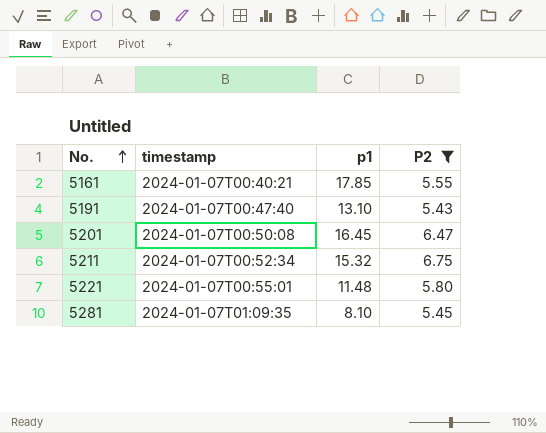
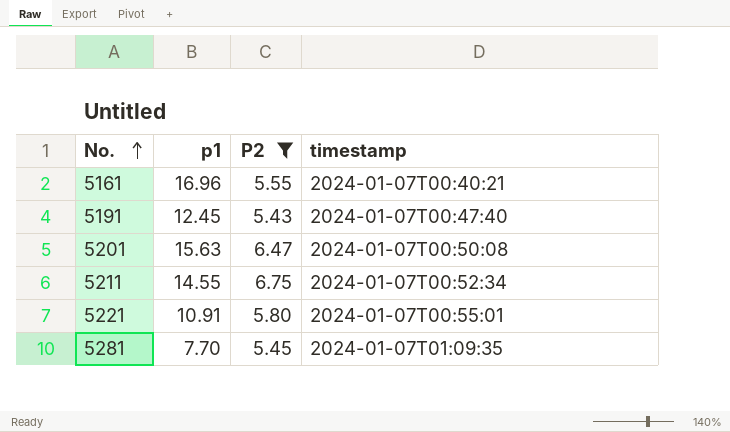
column timestamp | position: 2 -> 4
5161 | p1: 17.85 -> 16.96
5191 | p1: 13.10 -> 12.45
5201 | p1: 16.45 -> 15.63
5211 | p1: 15.32 -> 14.55
5221 | p1: 11.48 -> 10.91
5281 | p1: 8.10 -> 7.70

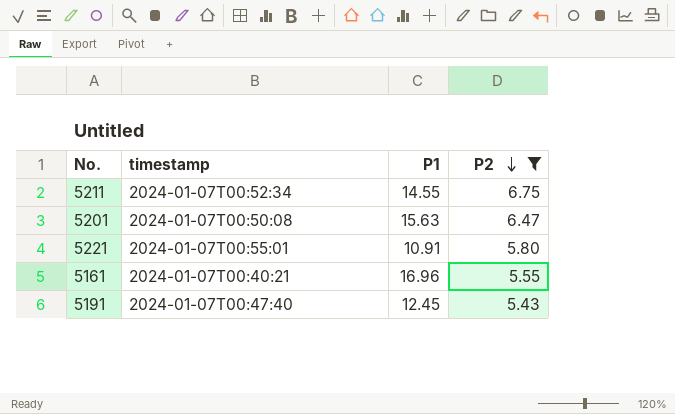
row order: No. ascending -> P2 descending
column timestamp | position: 4 -> 2
column name: p1 -> P1
row 5281: 7.70 | 5.45 | 2024-01-07T01:09:35 -> none

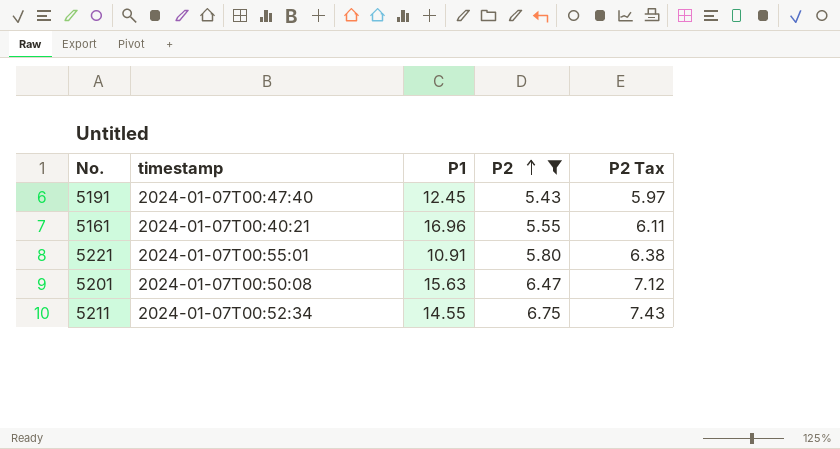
row order: P2 descending -> P2 ascending
column P2 Tax | formula: none -> [P2] * 1.1

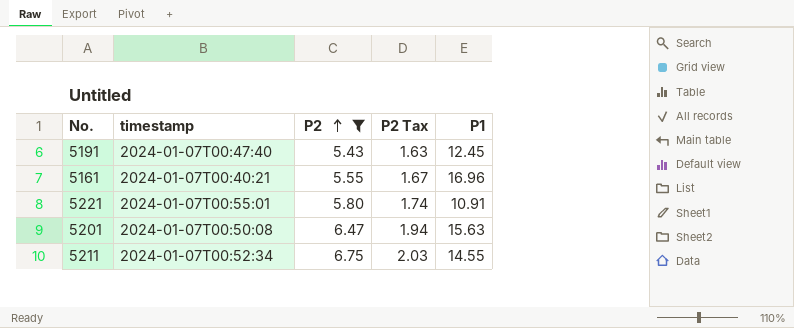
column P2 Tax | formula: [P2] * 1.1 -> [P2] * 0.3
column P1 | position: 3 -> 5

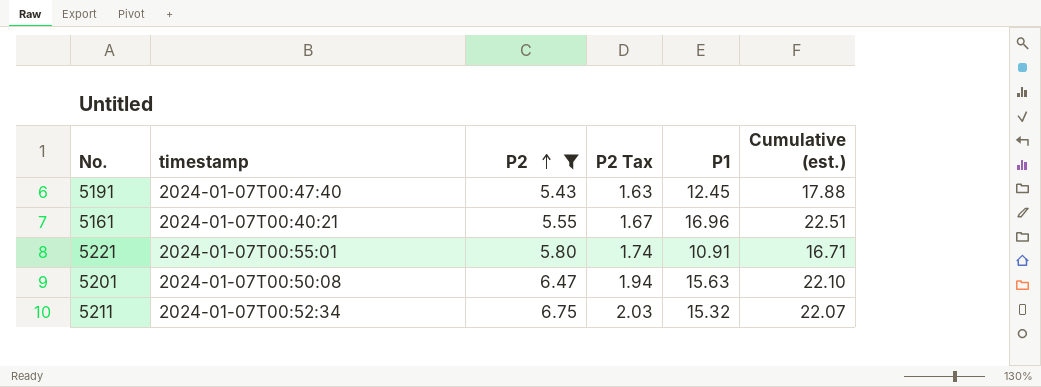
column Cumulative (est.) | formula: none -> [P2] + [P1]
5211 | P1: 14.55 -> 15.32

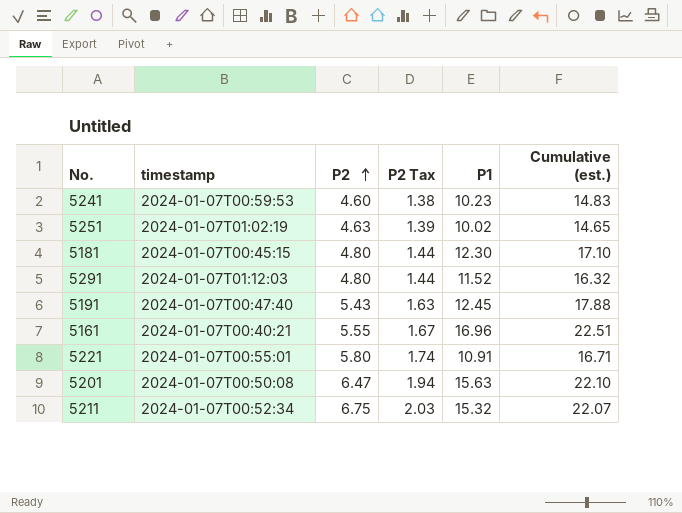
filter: P2 >= 5.43 -> none

